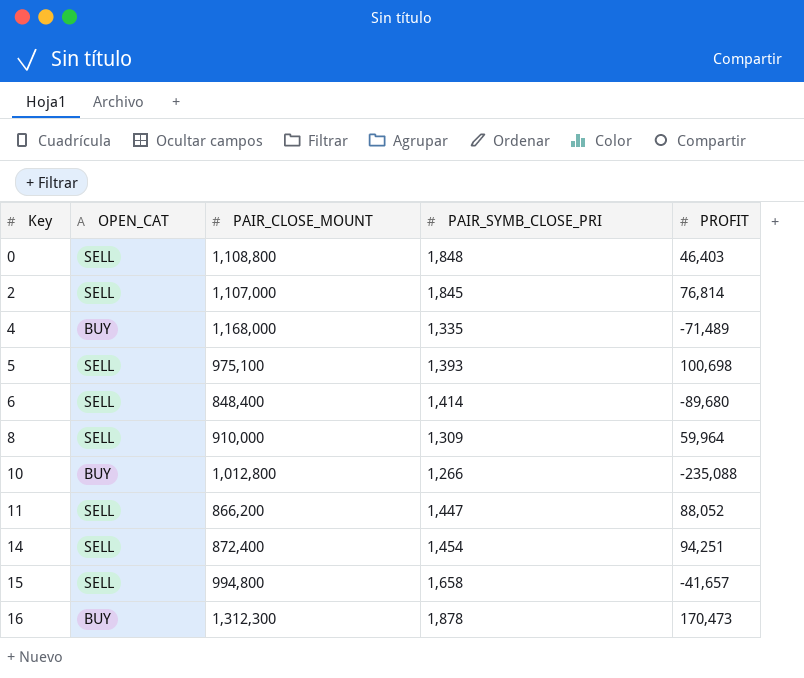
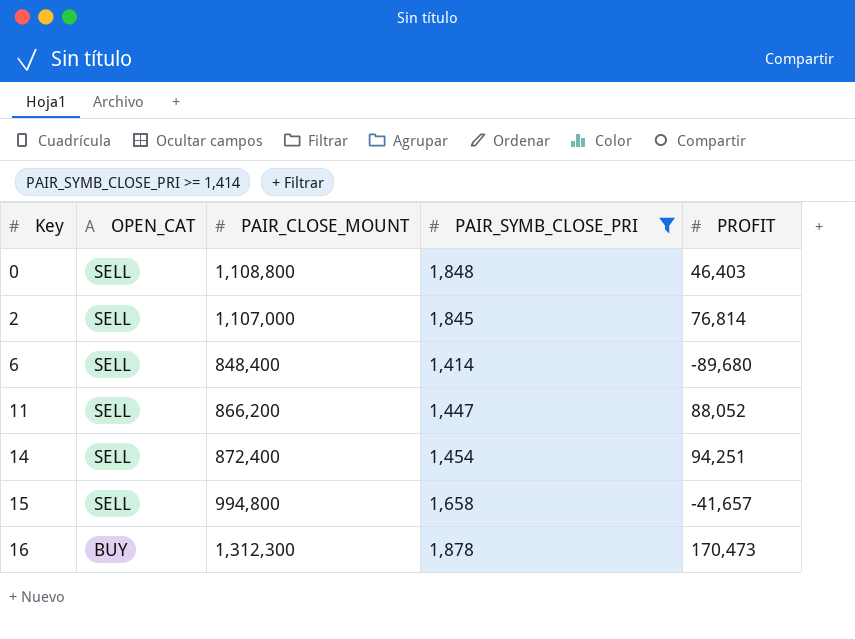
filter: none -> PAIR_SYMB_CLOSE_PRI >= 1,414

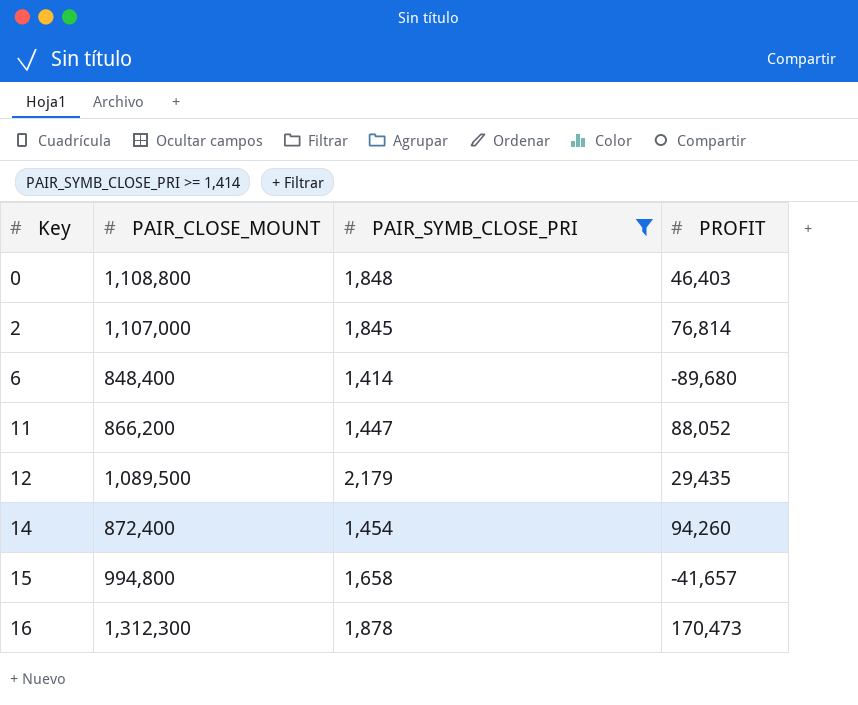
column OPEN_CAT | position: 2 -> none
row 12: none -> 1,089,500 | 2,179 | 29,435
14 | PROFIT: 94,251 -> 94,260

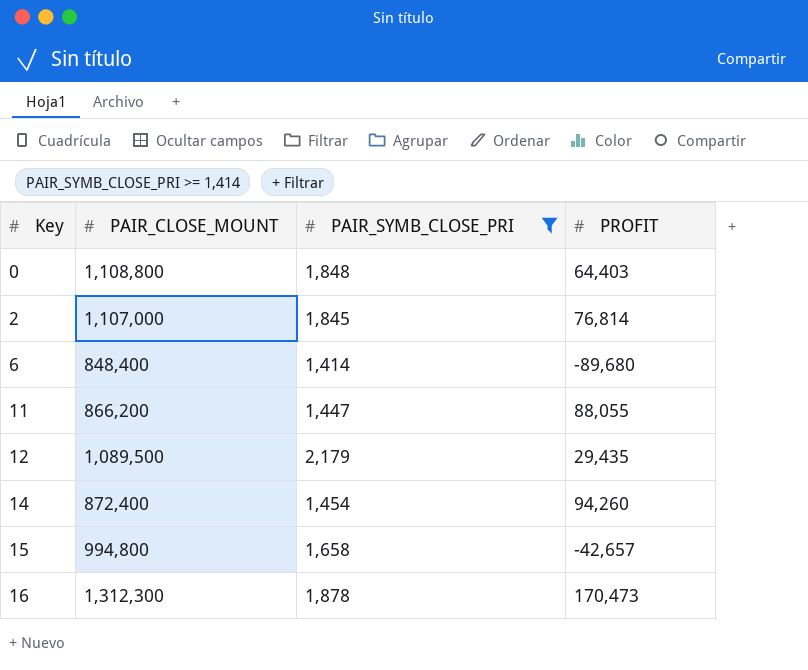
0 | PROFIT: 46,403 -> 64,403
11 | PROFIT: 88,052 -> 88,055
15 | PROFIT: -41,657 -> -42,657

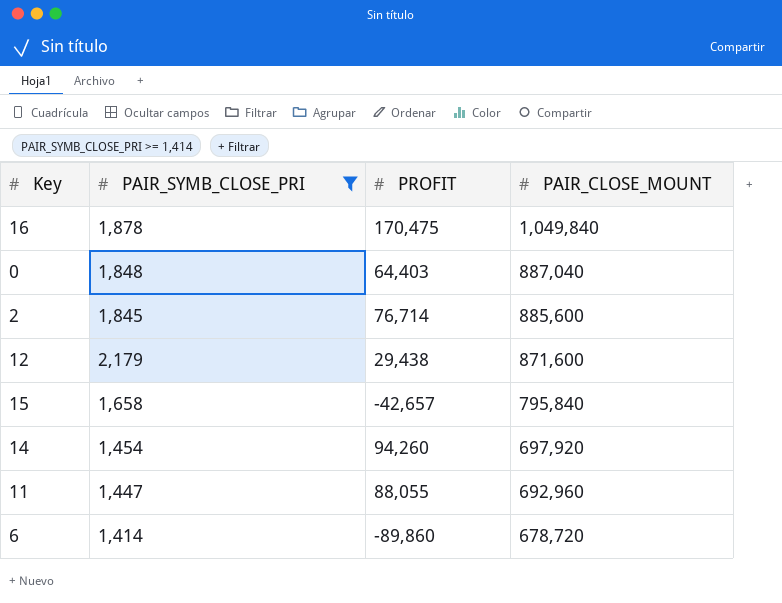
row order: Key ascending -> PAIR_CLOSE_MOUNT descending
column PAIR_CLOSE_MOUNT | position: 2 -> 4
16 | PROFIT: 170,473 -> 170,475
16 | PAIR_CLOSE_MOUNT: 1,312,300 -> 1,049,840
0 | PAIR_CLOSE_MOUNT: 1,108,800 -> 887,040
2 | PROFIT: 76,814 -> 76,714
2 | PAIR_CLOSE_MOUNT: 1,107,000 -> 885,600
12 | PROFIT: 29,435 -> 29,438
12 | PAIR_CLOSE_MOUNT: 1,089,500 -> 871,600
15 | PAIR_CLOSE_MOUNT: 994,800 -> 795,840
14 | PAIR_CLOSE_MOUNT: 872,400 -> 697,920
11 | PAIR_CLOSE_MOUNT: 866,200 -> 692,960
6 | PROFIT: -89,680 -> -89,860
6 | PAIR_CLOSE_MOUNT: 848,400 -> 678,720

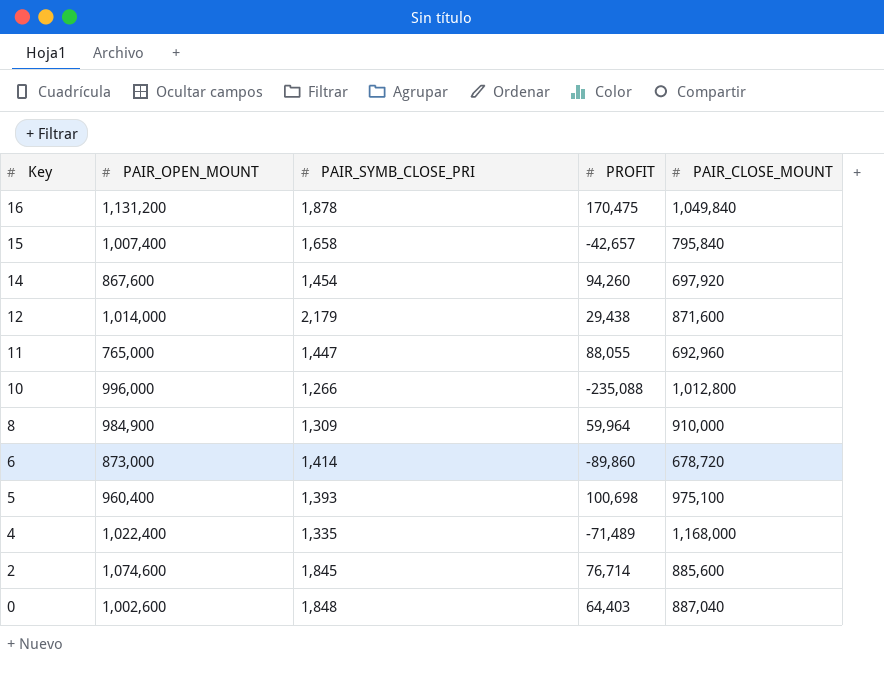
filter: PAIR_SYMB_CLOSE_PRI >= 1,414 -> none
row order: PAIR_CLOSE_MOUNT descending -> Key descending
column PAIR_OPEN_MOUNT | position: none -> 2

